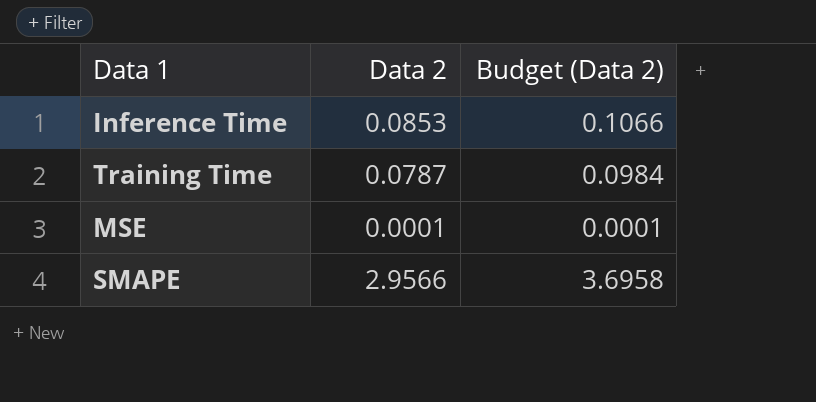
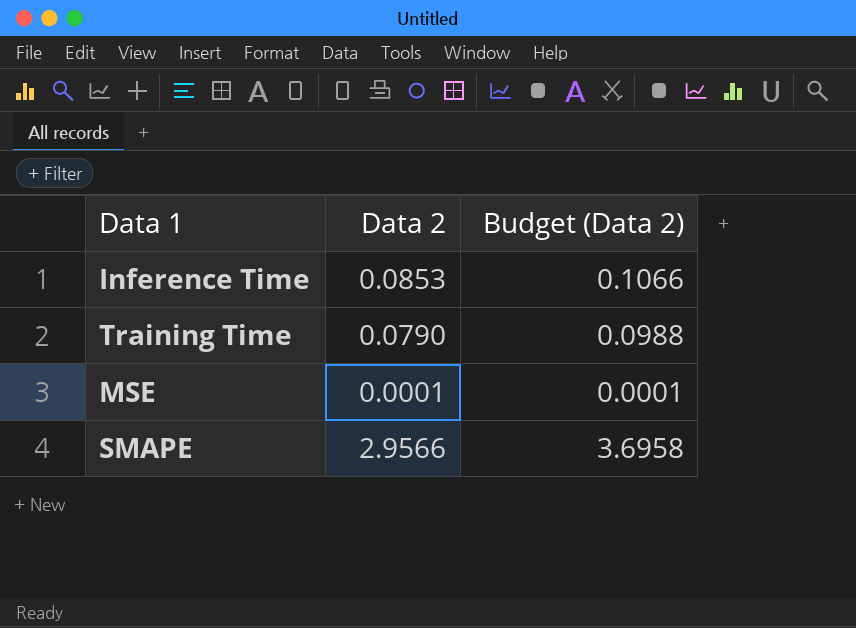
Training Time | Data 2: 0.0787 -> 0.0790
Training Time | Budget (Data 2): 0.0984 -> 0.0988

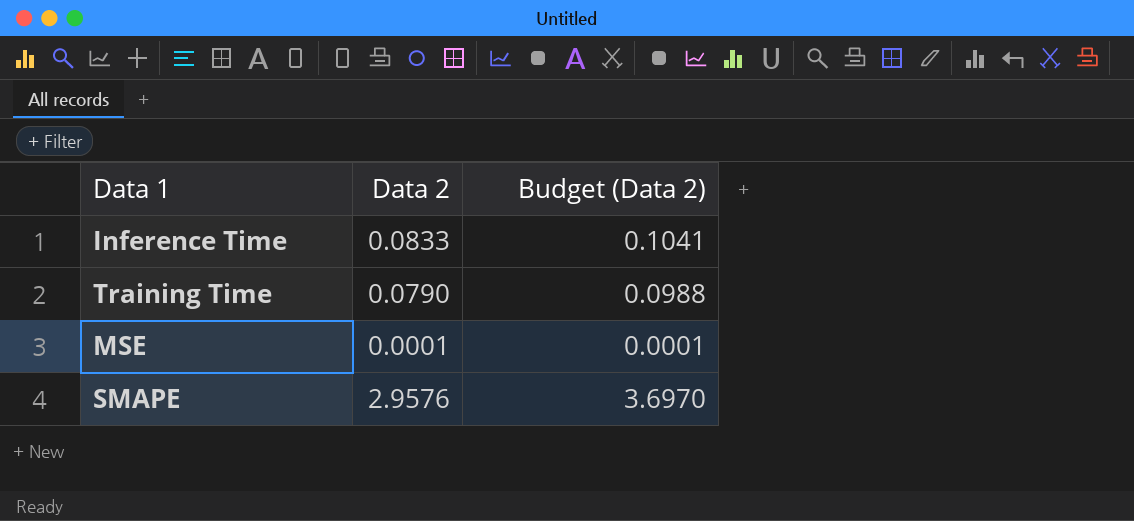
Inference Time | Data 2: 0.0853 -> 0.0833
Inference Time | Budget (Data 2): 0.1066 -> 0.1041
SMAPE | Data 2: 2.9566 -> 2.9576
SMAPE | Budget (Data 2): 3.6958 -> 3.6970

